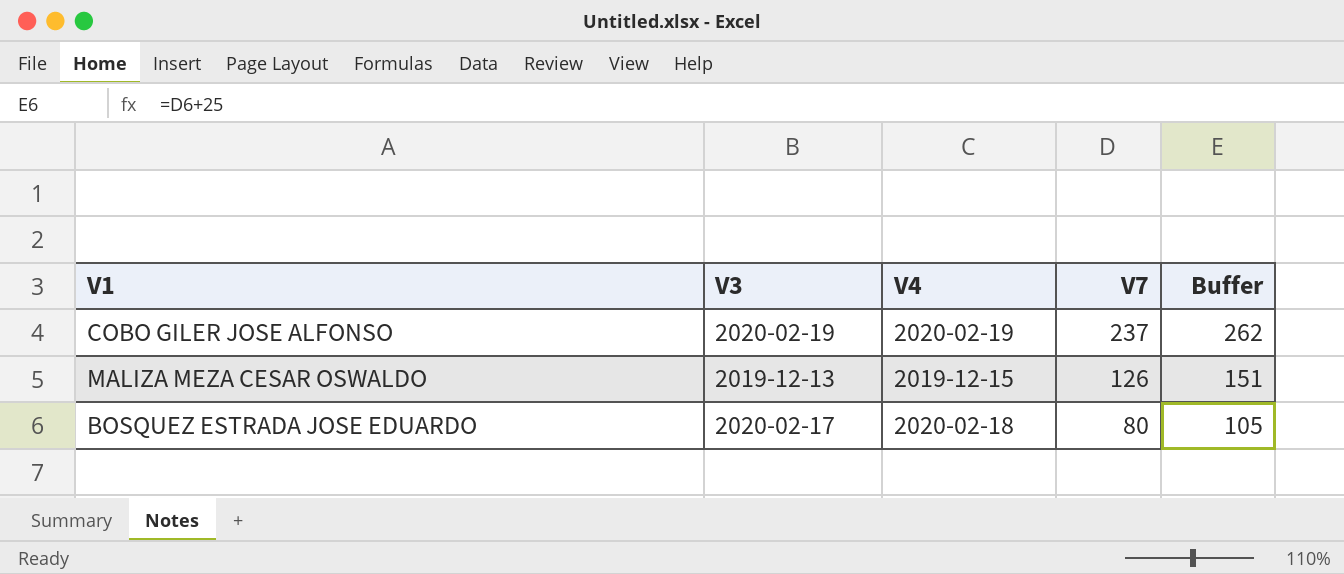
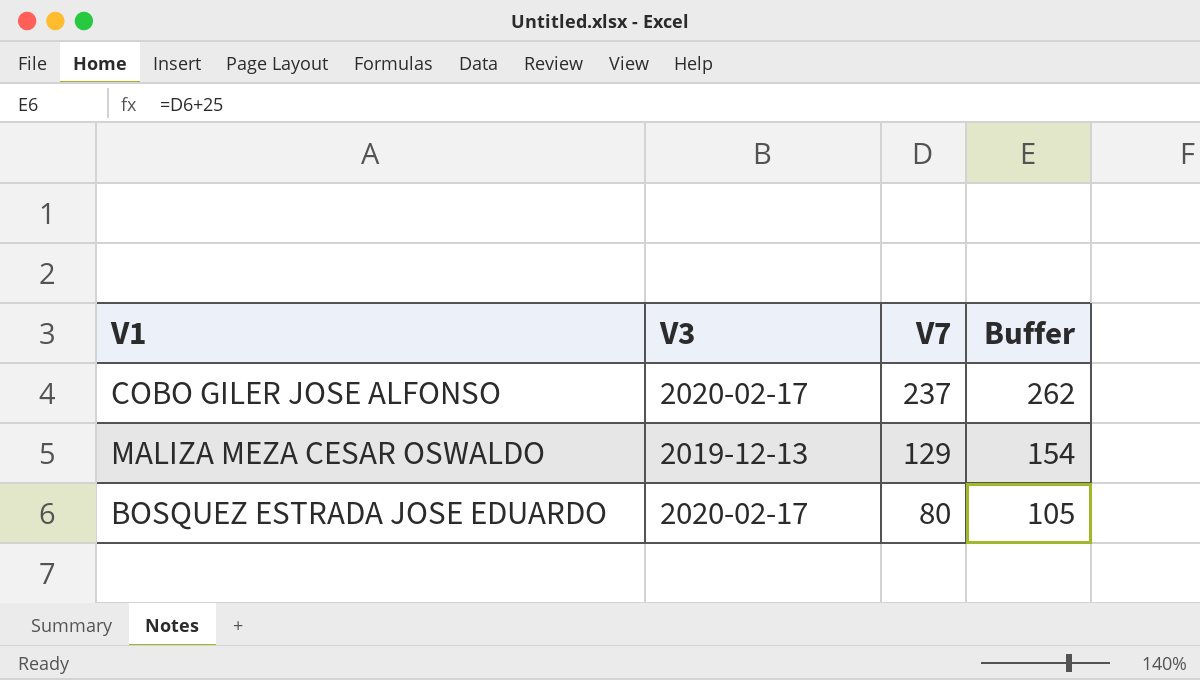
column V4 | position: 3 -> none
COBO GILER JOSE ALFONSO | V3: 2020-02-19 -> 2020-02-17
MALIZA MEZA CESAR OSWALDO | V7: 126 -> 129
MALIZA MEZA CESAR OSWALDO | Buffer: 151 -> 154

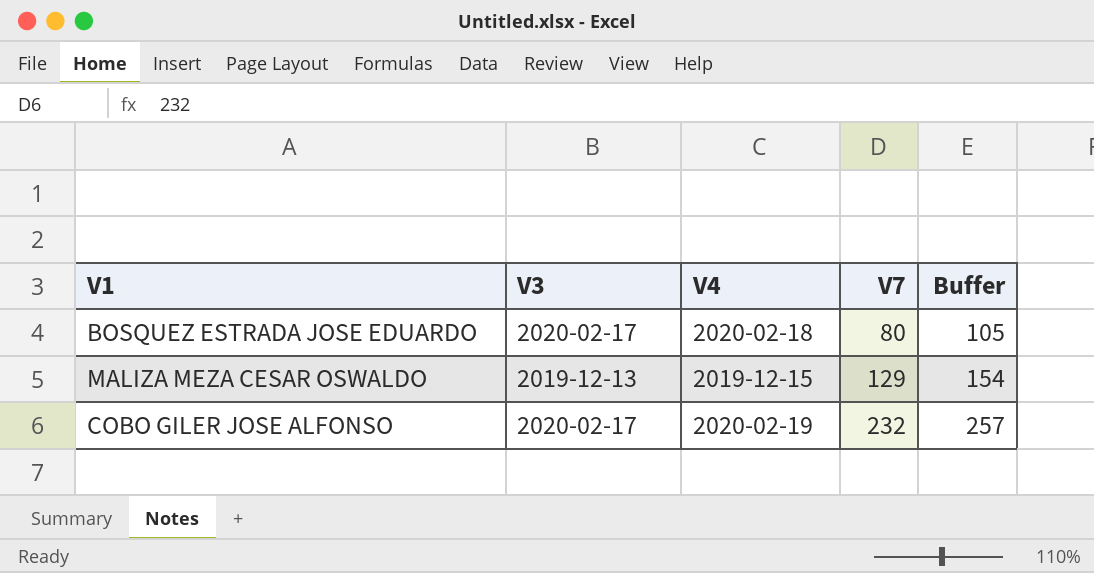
row order: V7 descending -> V7 ascending
column V4 | position: none -> 3
COBO GILER JOSE ALFONSO | V7: 237 -> 232
COBO GILER JOSE ALFONSO | Buffer: 262 -> 257

